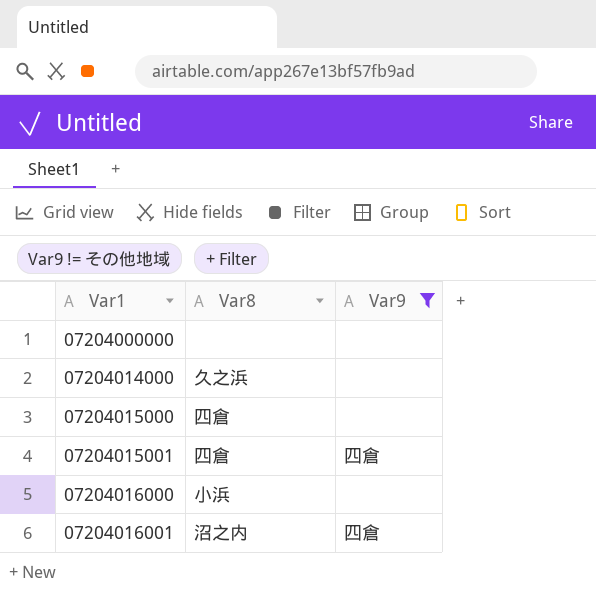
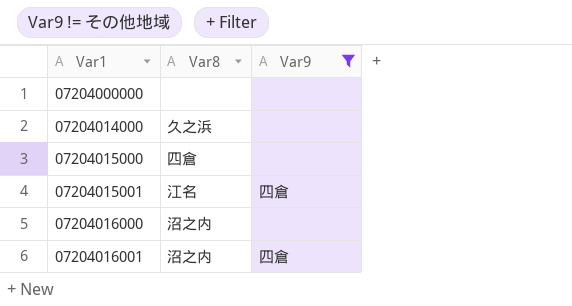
07204015001 | Var8: 四倉 -> 江名
07204016000 | Var8: 小浜 -> 沼之内

